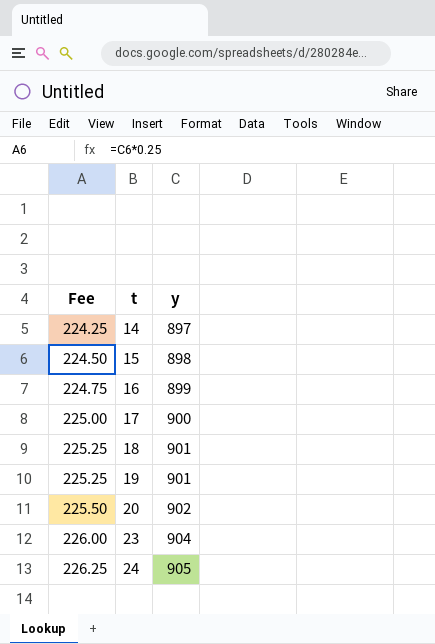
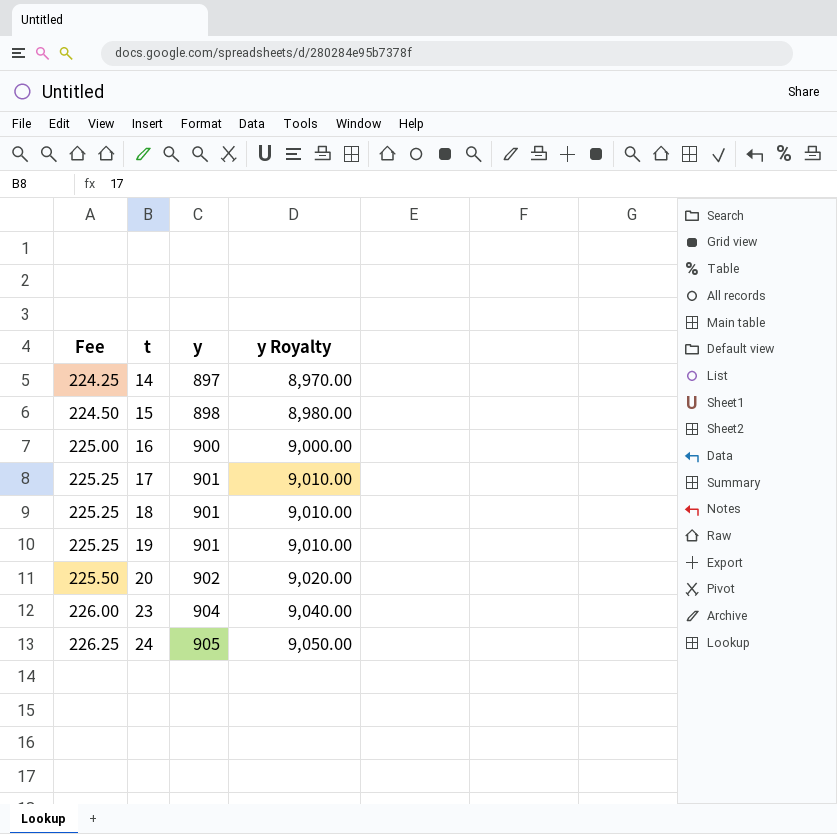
column y Royalty | formula: none -> [y] * 10
16 | Fee: 224.75 -> 225.00
16 | y: 899 -> 900
17 | Fee: 225.00 -> 225.25
17 | y: 900 -> 901

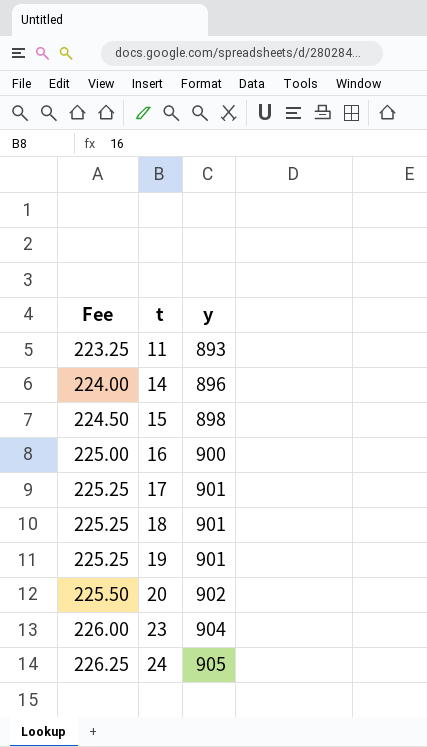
column y Royalty | formula: [y] * 10 -> none
row 11: none -> 223.25 | 893
14 | Fee: 224.25 -> 224.00
14 | y: 897 -> 896

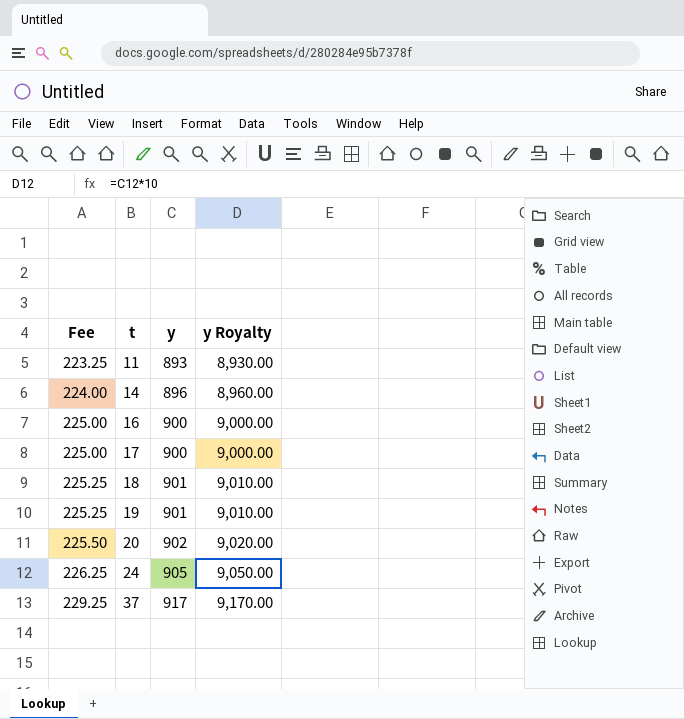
column y Royalty | formula: none -> [y] * 10
row 15: 224.50 | 898 -> none
row 23: 226.00 | 904 -> none
17 | Fee: 225.25 -> 225.00
17 | y: 901 -> 900
row 37: none -> 229.25 | 917 | 9,170.00

